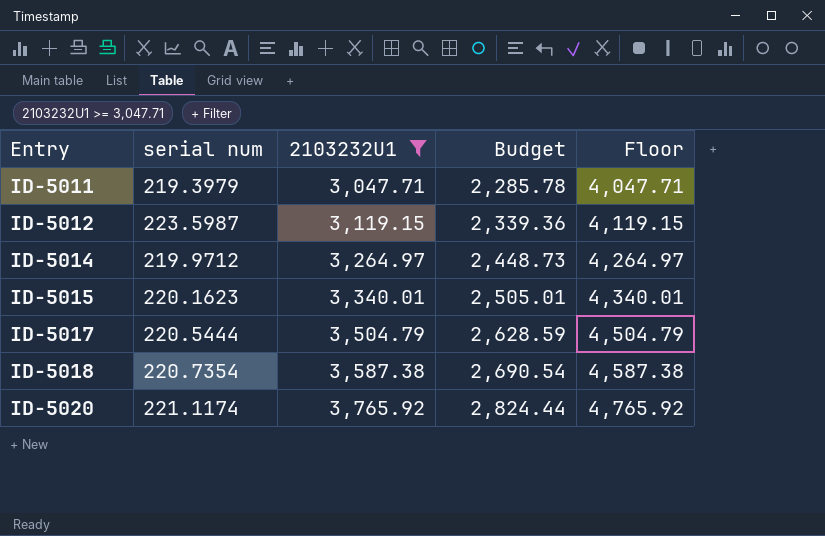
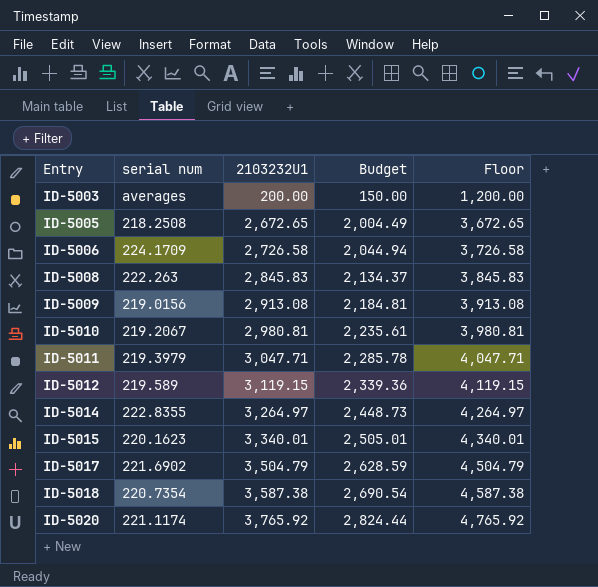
filter: 2103232U1 >= 3,047.71 -> none
ID-5012 | serial num: 223.5987 -> 219.589
ID-5014 | serial num: 219.9712 -> 222.8355
ID-5017 | serial num: 220.5444 -> 221.6902

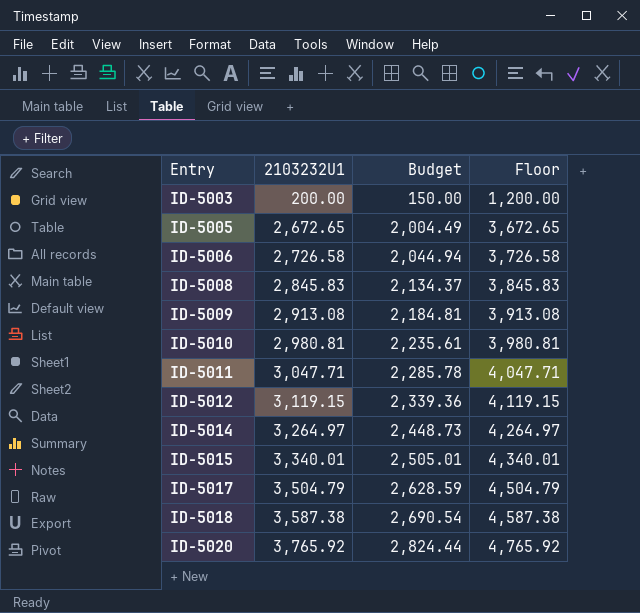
column serial num | position: 2 -> none

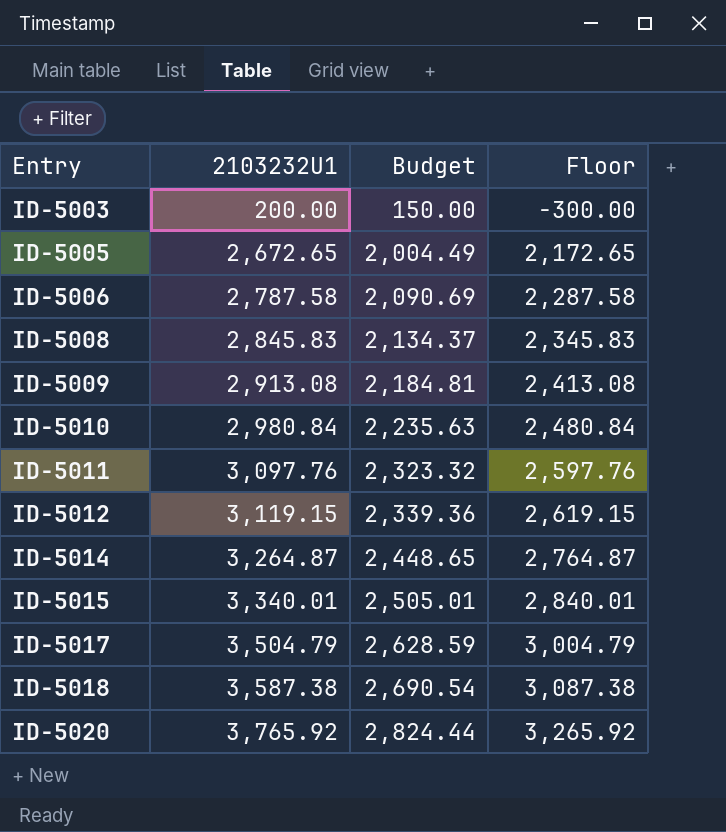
column Floor | formula: [2103232U1] + 1000 -> [2103232U1] - 500
ID-5006 | 2103232U1: 2,726.58 -> 2,787.58
ID-5006 | Budget: 2,044.94 -> 2,090.69
ID-5010 | 2103232U1: 2,980.81 -> 2,980.84
ID-5010 | Budget: 2,235.61 -> 2,235.63
ID-5011 | 2103232U1: 3,047.71 -> 3,097.76
ID-5011 | Budget: 2,285.78 -> 2,323.32
ID-5014 | 2103232U1: 3,264.97 -> 3,264.87
ID-5014 | Budget: 2,448.73 -> 2,448.65

